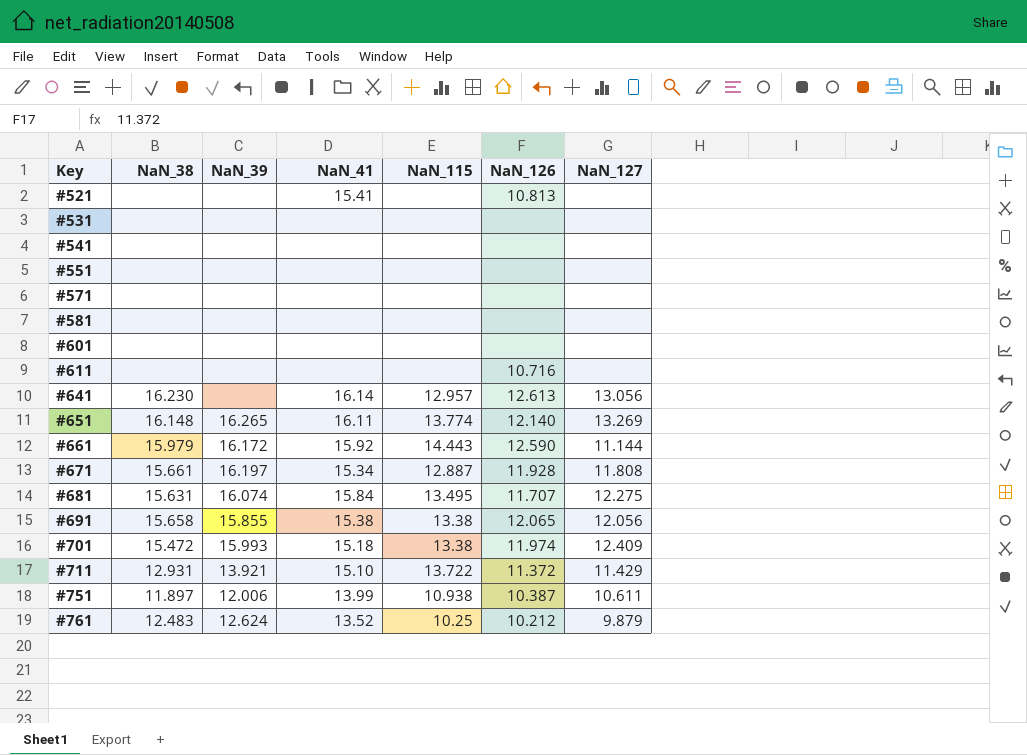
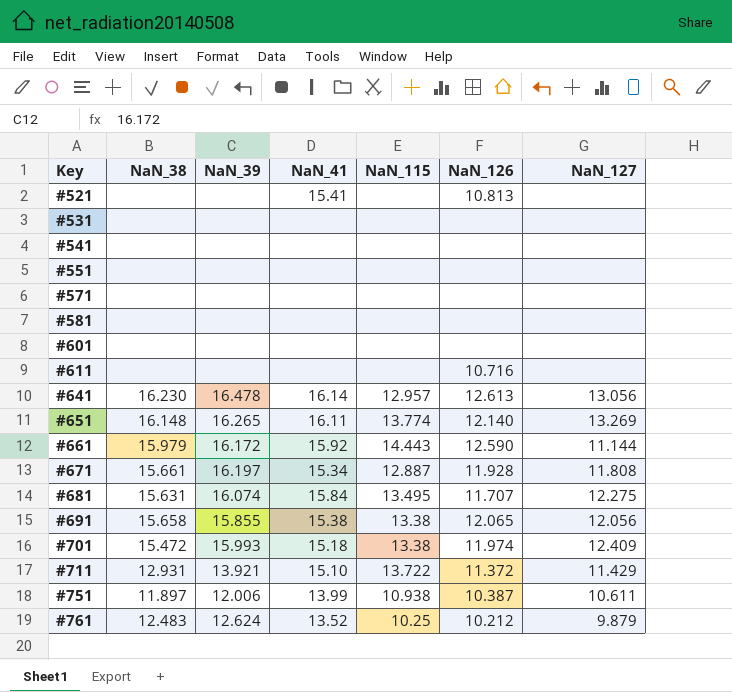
#641 | NaN_39: none -> 16.478

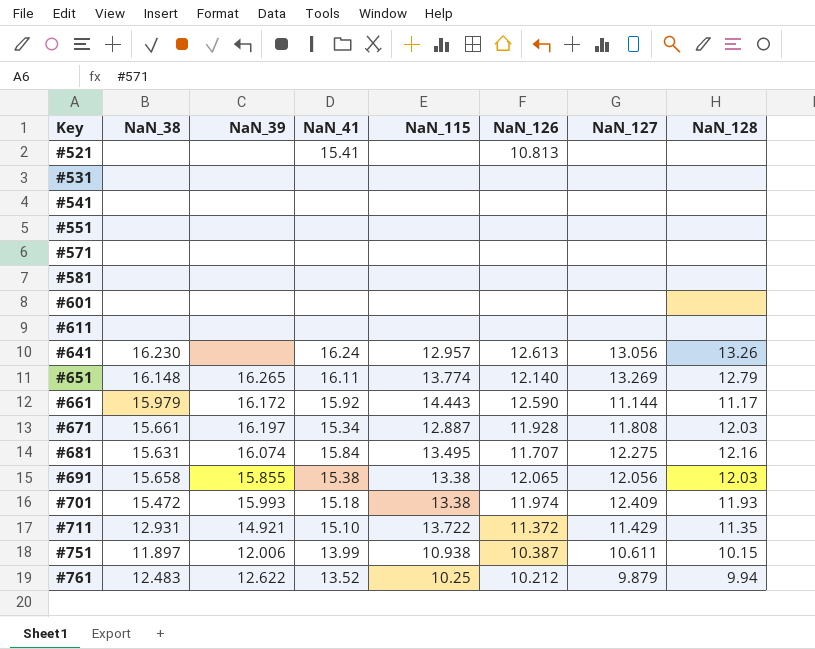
column NaN_128 | position: none -> 8
#611 | NaN_126: 10.716 -> none
#641 | NaN_39: 16.478 -> none
#641 | NaN_41: 16.14 -> 16.24
#711 | NaN_39: 13.921 -> 14.921
#761 | NaN_39: 12.624 -> 12.622

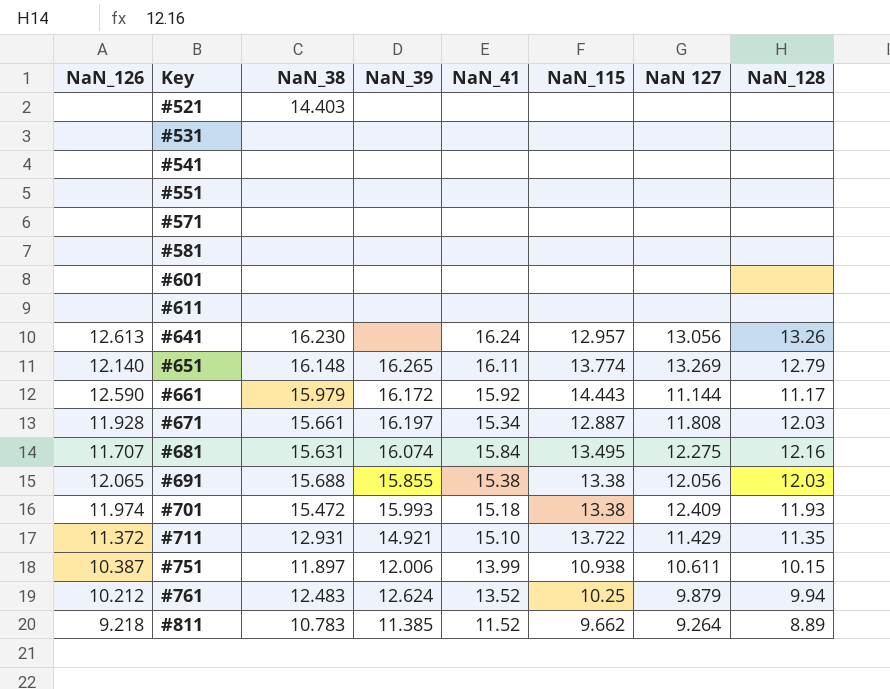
column NaN_126 | position: 6 -> 1
column name: NaN_127 -> NaN 127
#521 | NaN_126: 10.813 -> none
#521 | NaN_38: none -> 14.403
#521 | NaN_41: 15.41 -> none
#691 | NaN_38: 15.658 -> 15.688
#761 | NaN_39: 12.622 -> 12.624
row #811: none -> 9.218 | 10.783 | 11.385 | 11.52 | 9.662 | 9.264 | 8.89

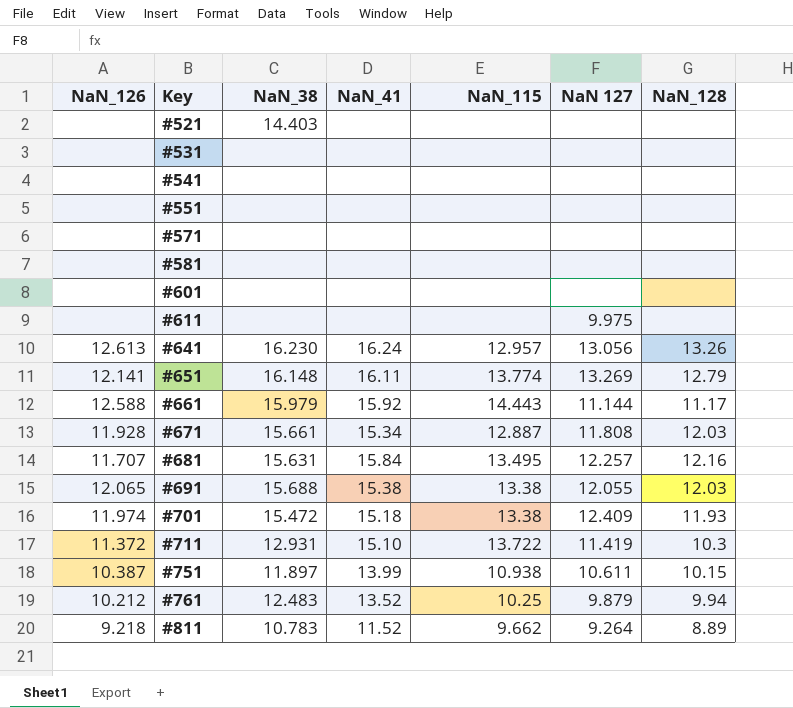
column NaN_39 | position: 4 -> none
#611 | NaN 127: none -> 9.975
#651 | NaN_126: 12.140 -> 12.141
#661 | NaN_126: 12.590 -> 12.588
#681 | NaN 127: 12.275 -> 12.257
#691 | NaN 127: 12.056 -> 12.055
#711 | NaN 127: 11.429 -> 11.419
#711 | NaN_128: 11.35 -> 10.3

